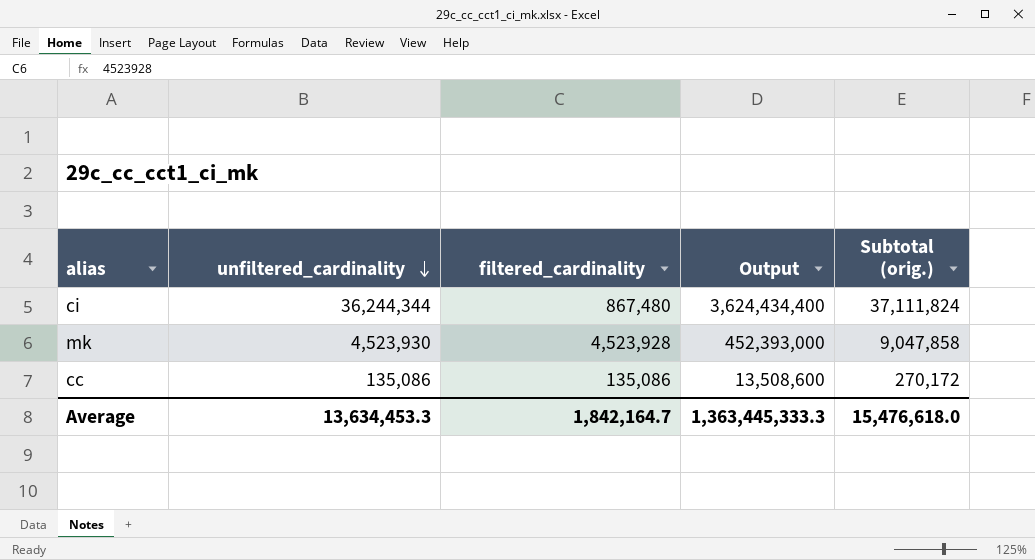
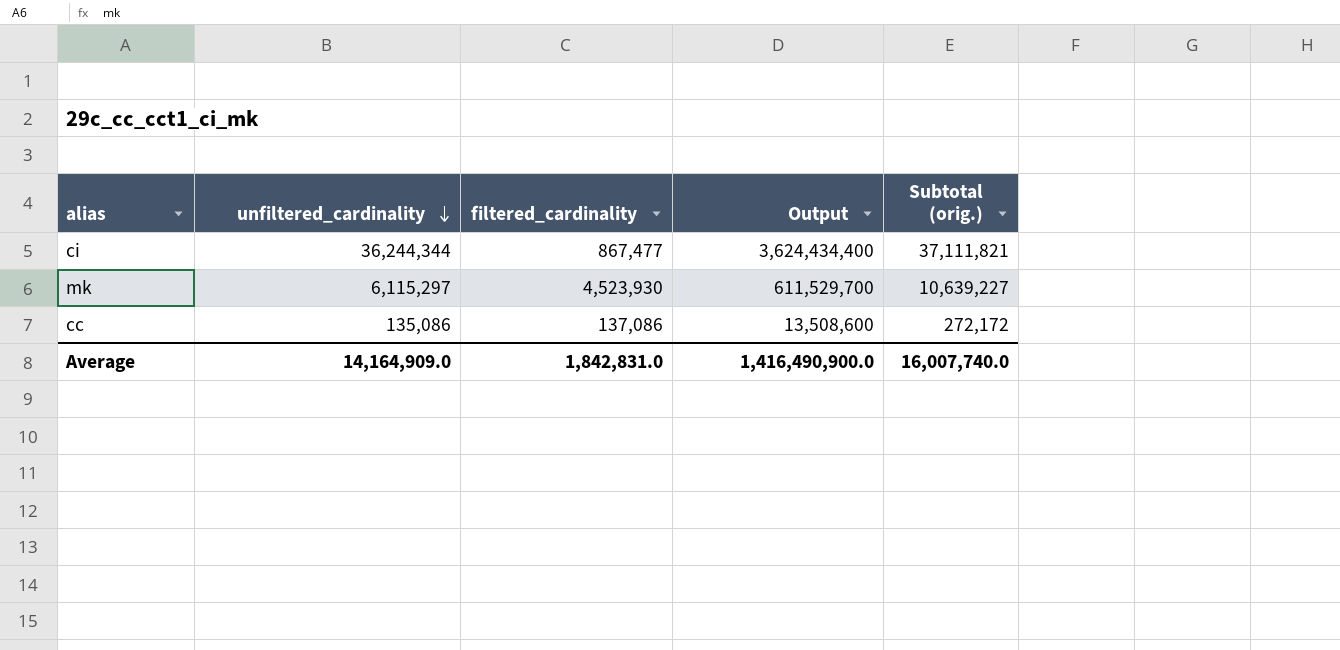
ci | filtered_cardinality: 867,480 -> 867,477
ci | Subtotal (orig.): 37,111,824 -> 37,111,821
mk | unfiltered_cardinality: 4,523,930 -> 6,115,297
mk | filtered_cardinality: 4,523,928 -> 4,523,930
mk | Output: 452,393,000 -> 611,529,700
mk | Subtotal (orig.): 9,047,858 -> 10,639,227
cc | filtered_cardinality: 135,086 -> 137,086
cc | Subtotal (orig.): 270,172 -> 272,172
Average | unfiltered_cardinality: 13,634,453.3 -> 14,164,909.0
Average | filtered_cardinality: 1,842,164.7 -> 1,842,831.0
Average | Output: 1,363,445,333.3 -> 1,416,490,900.0
Average | Subtotal (orig.): 15,476,618.0 -> 16,007,740.0

